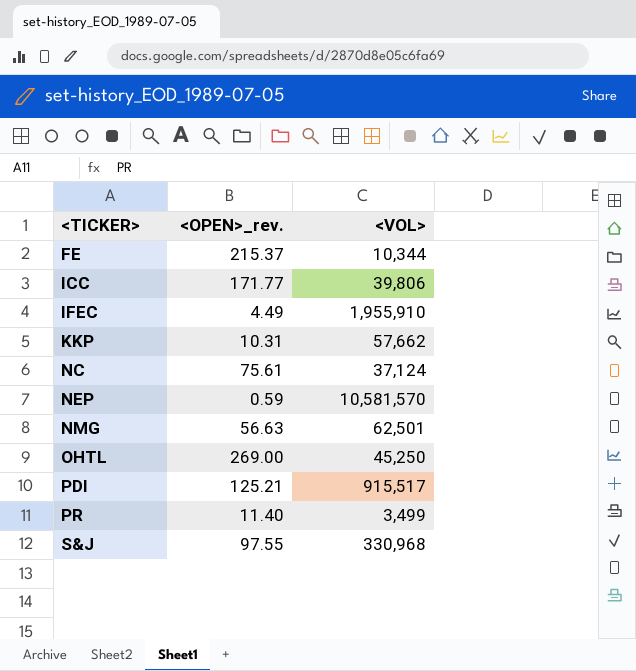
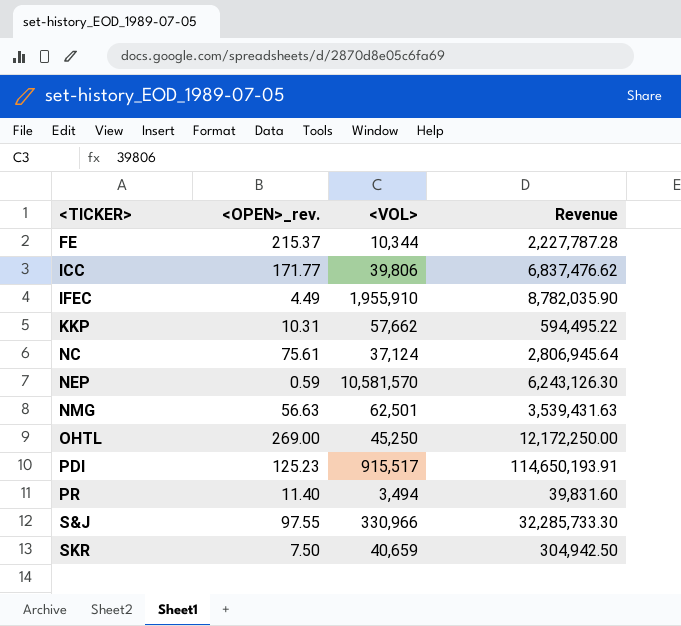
column Revenue | formula: none -> [<OPEN>_rev.] * [<VOL>]
PDI | <OPEN>_rev.: 125.21 -> 125.23
PR | <VOL>: 3,499 -> 3,494
S&J | <VOL>: 330,968 -> 330,966
row SKR: none -> 7.50 | 40,659 | 304,942.50

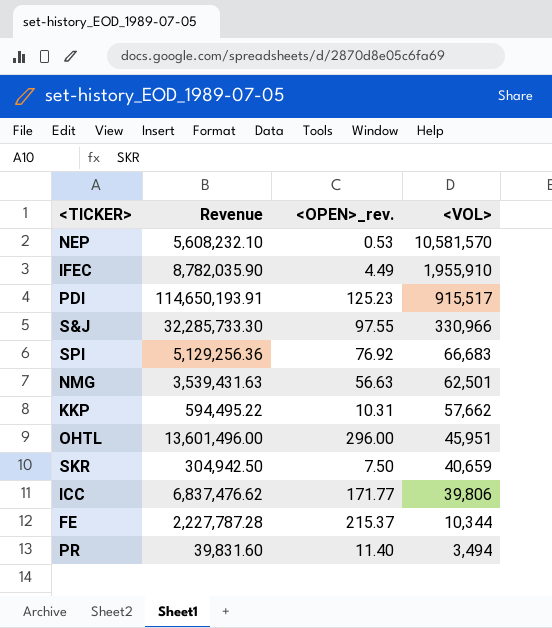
row order: <TICKER> ascending -> <VOL> descending
column Revenue | position: 4 -> 2
row NC: 75.61 | 37,124 | 2,806,945.64 -> none
NEP | Revenue: 6,243,126.30 -> 5,608,232.10
NEP | <OPEN>_rev.: 0.59 -> 0.53
row SPI: none -> 5,129,256.36 | 76.92 | 66,683
OHTL | Revenue: 12,172,250.00 -> 13,601,496.00
OHTL | <OPEN>_rev.: 269.00 -> 296.00
OHTL | <VOL>: 45,250 -> 45,951

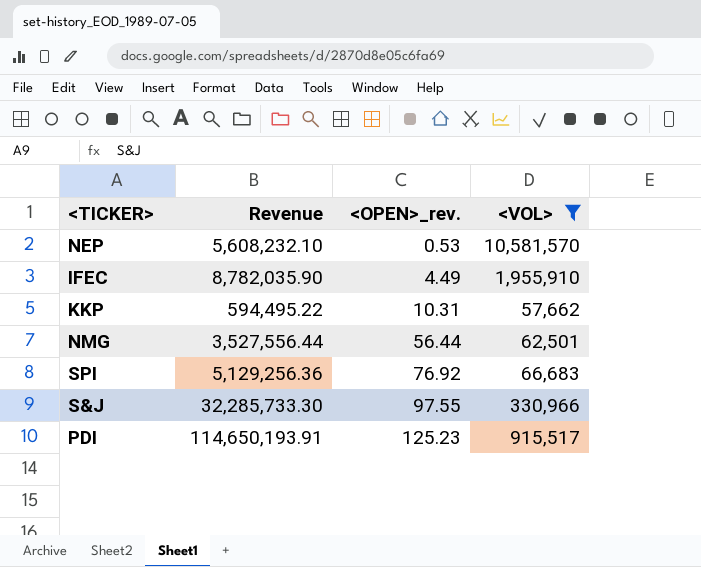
filter: none -> <VOL> >= 57,662
row order: <VOL> descending -> <OPEN>_rev. ascending
NMG | Revenue: 3,539,431.63 -> 3,527,556.44
NMG | <OPEN>_rev.: 56.63 -> 56.44

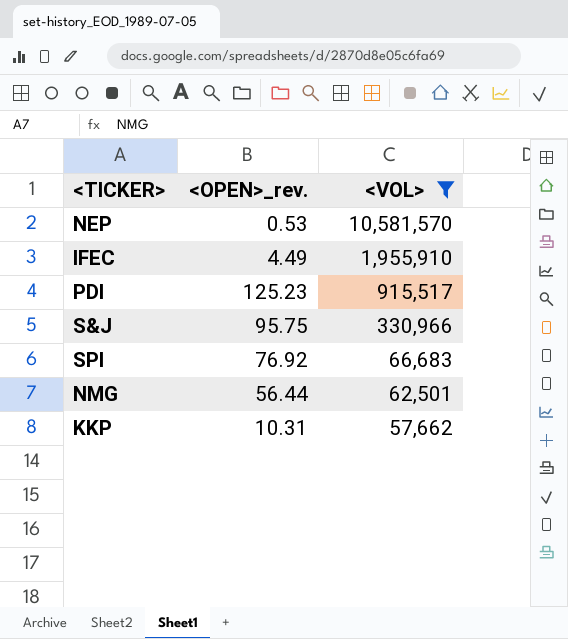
row order: <OPEN>_rev. ascending -> <VOL> descending
column Revenue | formula: [<OPEN>_rev.] * [<VOL>] -> none
S&J | <OPEN>_rev.: 97.55 -> 95.75

